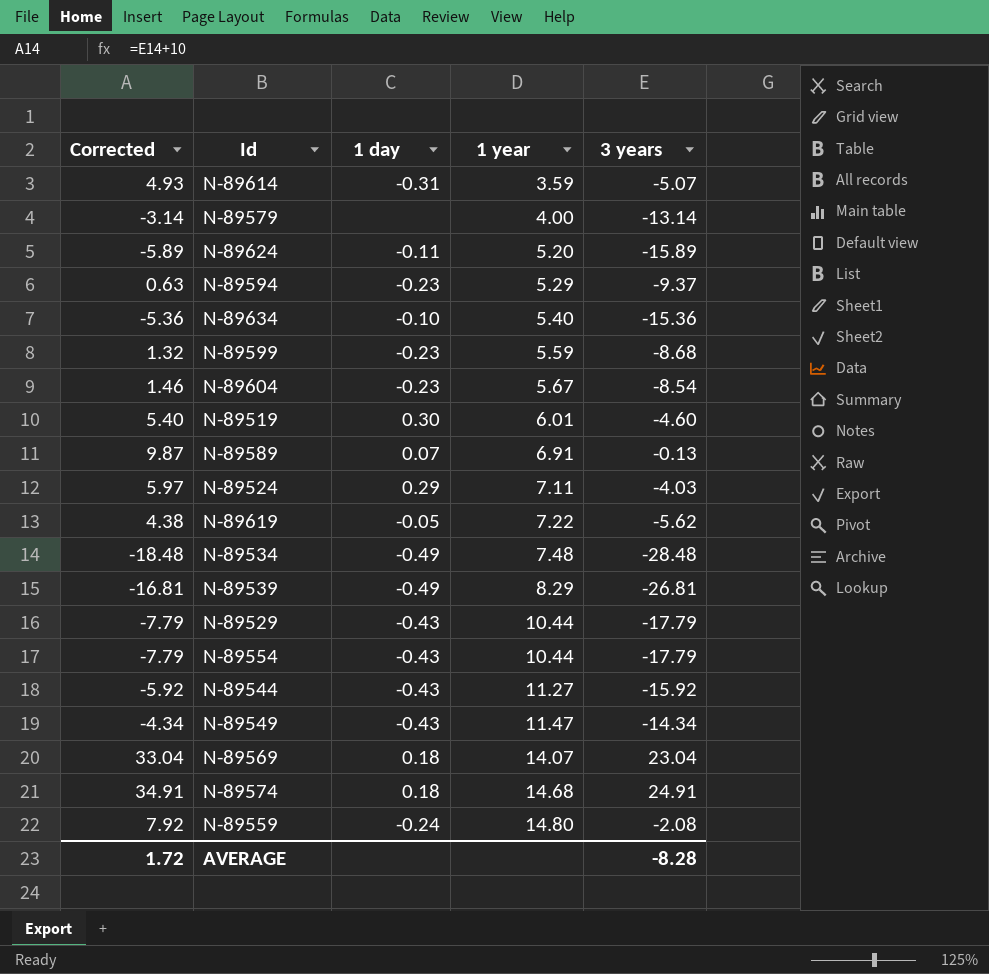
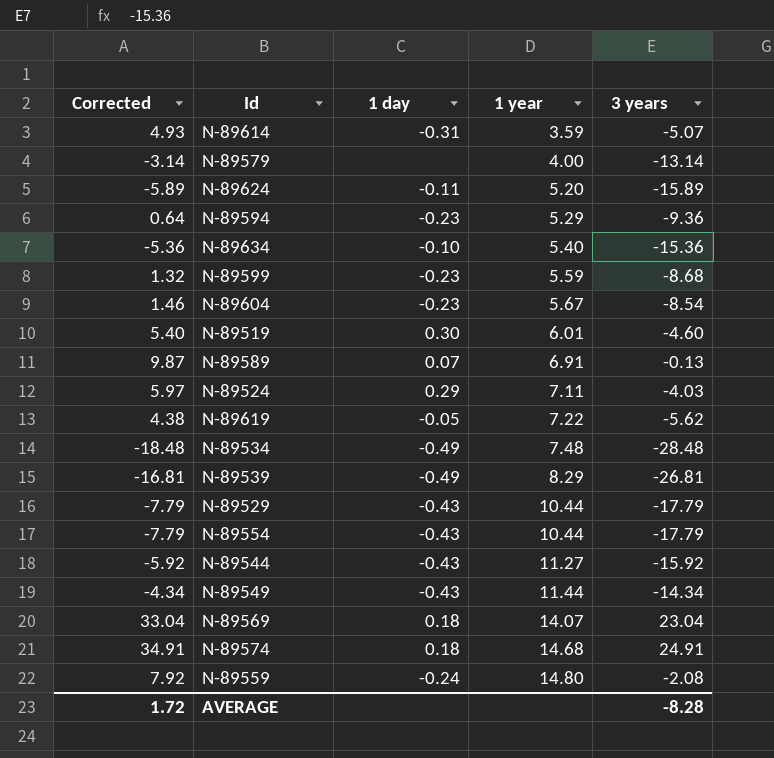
N-89594 | Corrected: 0.63 -> 0.64
N-89594 | 3 years: -9.37 -> -9.36
N-89549 | 1 year: 11.47 -> 11.44

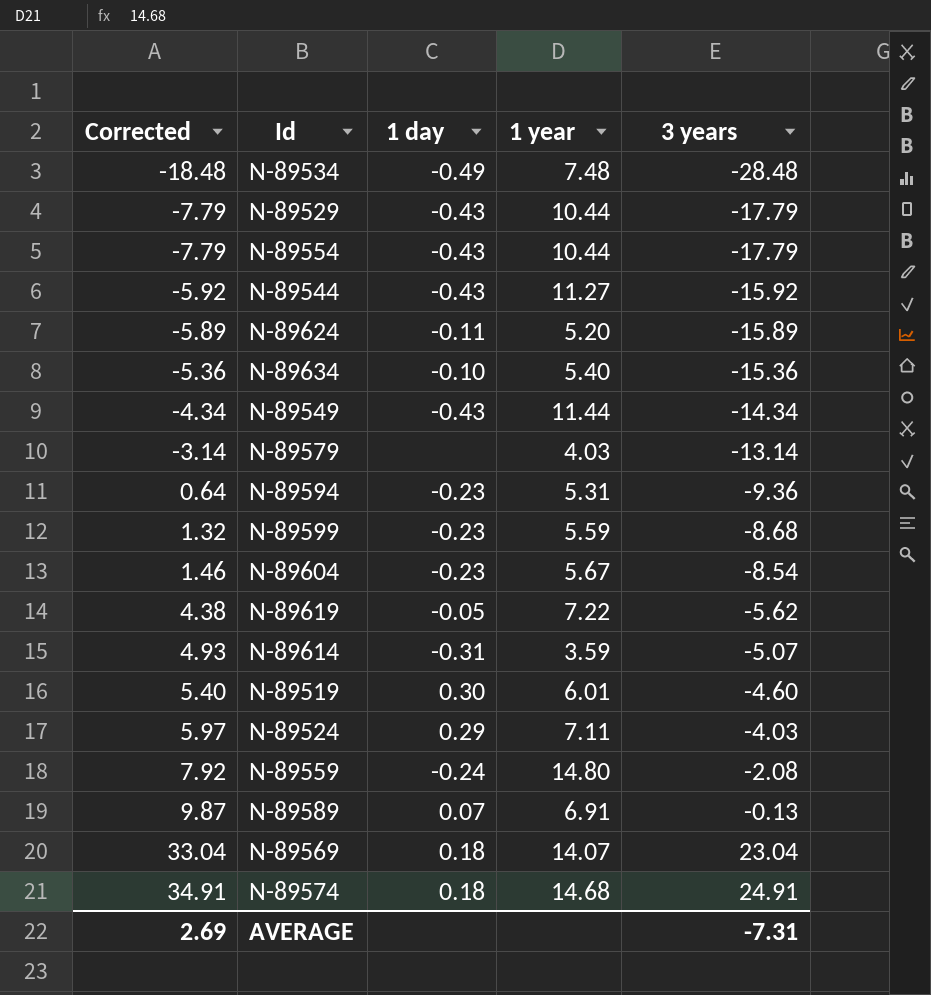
row order: 1 year ascending -> Corrected ascending
row N-89539: -16.81 | -0.49 | 8.29 | -26.81 -> none
N-89579 | 1 year: 4.00 -> 4.03
N-89594 | 1 year: 5.29 -> 5.31
AVERAGE | Corrected: 1.72 -> 2.69
AVERAGE | 3 years: -8.28 -> -7.31

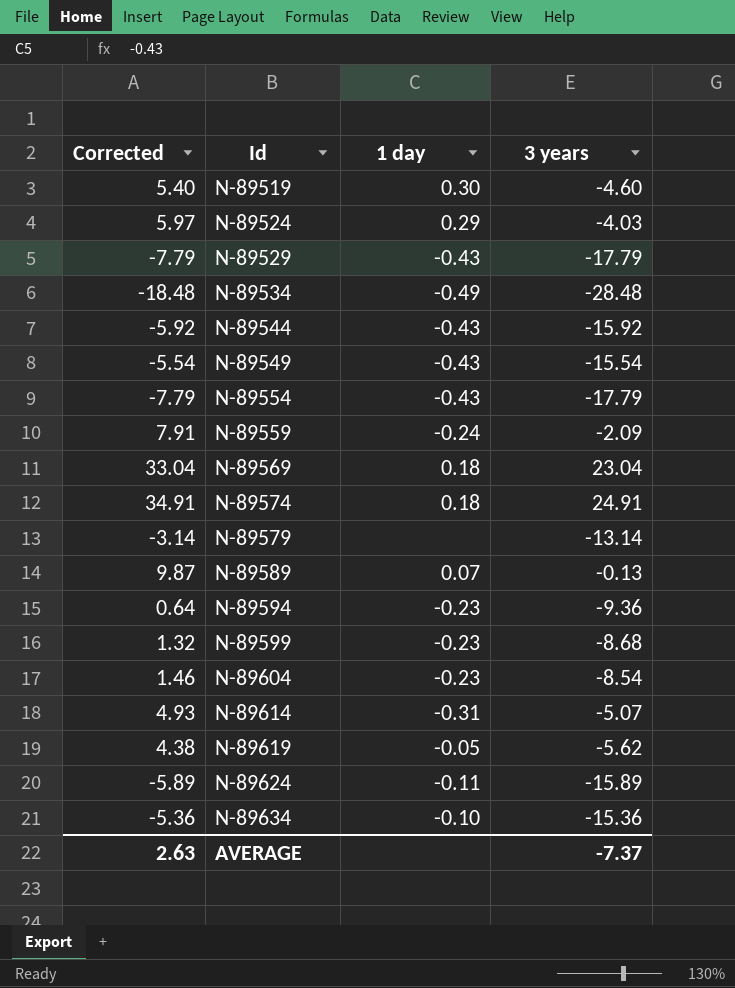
row order: Corrected ascending -> Id ascending
column 1 year | position: 4 -> none
N-89549 | Corrected: -4.34 -> -5.54
N-89549 | 3 years: -14.34 -> -15.54
N-89559 | Corrected: 7.92 -> 7.91
N-89559 | 3 years: -2.08 -> -2.09
AVERAGE | Corrected: 2.69 -> 2.63
AVERAGE | 3 years: -7.31 -> -7.37

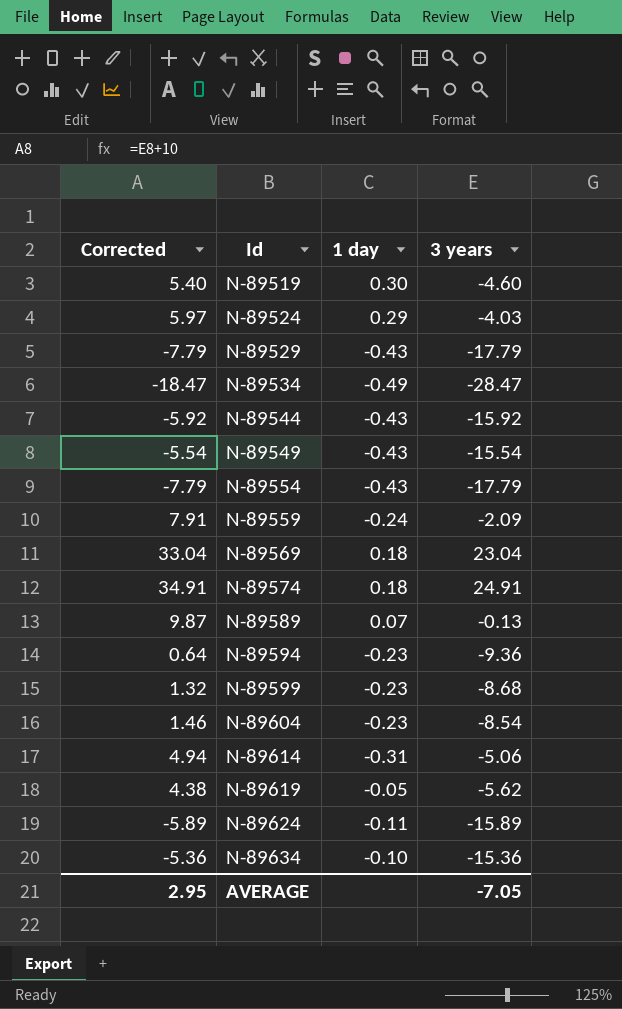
row N-89579: -3.14 | none | -13.14 -> none
N-89534 | Corrected: -18.48 -> -18.47
N-89534 | 3 years: -28.48 -> -28.47
N-89614 | Corrected: 4.93 -> 4.94
N-89614 | 3 years: -5.07 -> -5.06
AVERAGE | Corrected: 2.63 -> 2.95
AVERAGE | 3 years: -7.37 -> -7.05

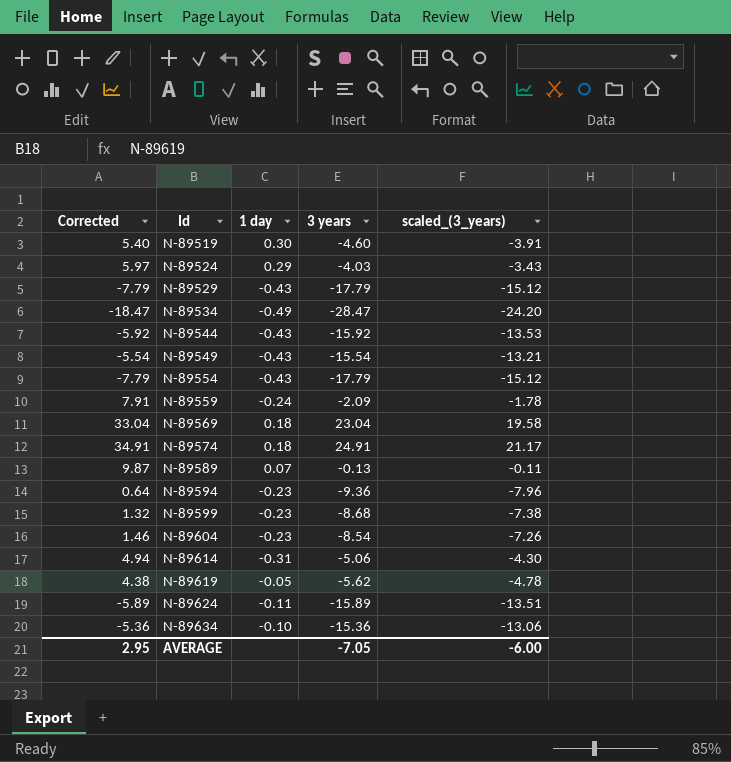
column scaled_(3_years) | formula: none -> [3 years] * 0.85

